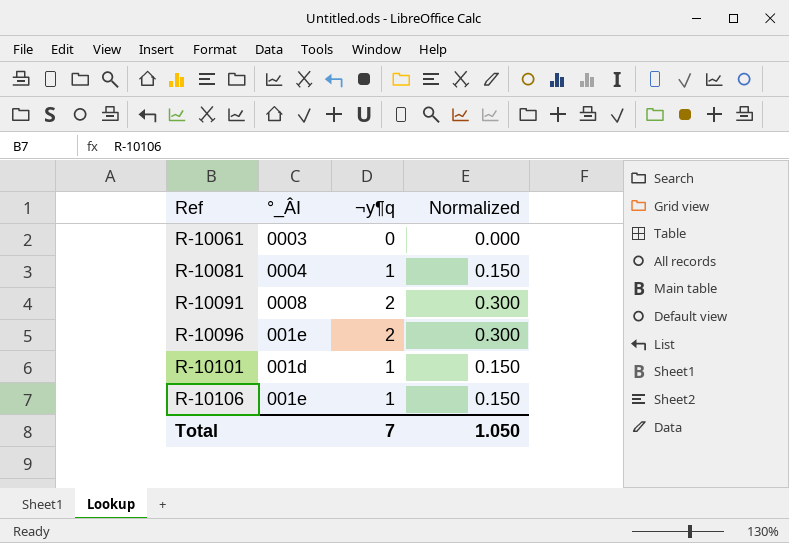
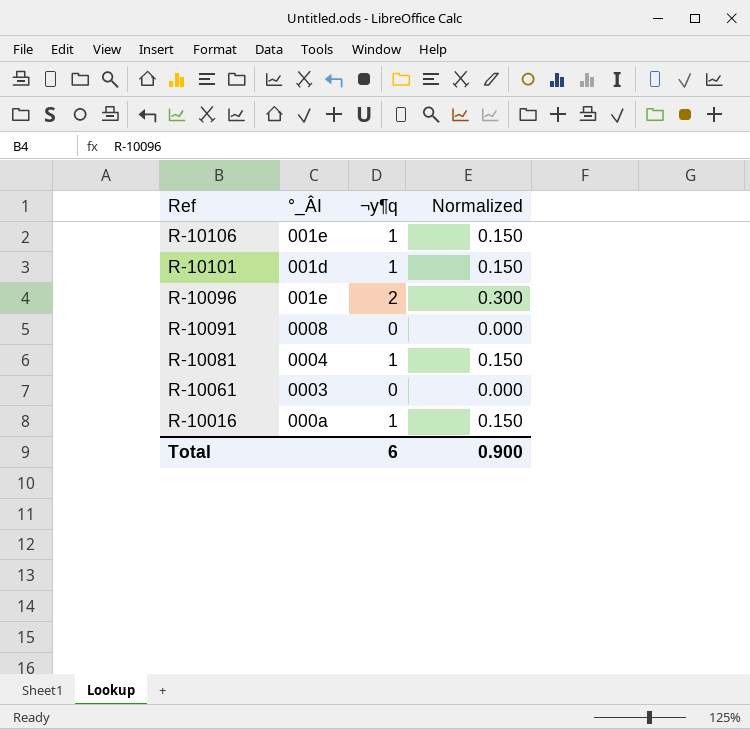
row order: Ref ascending -> Ref descending
R-10091 | ¬y¶q: 2 -> 0
R-10091 | Normalized: 0.300 -> 0.000
row R-10016: none -> 000a | 1 | 0.150
Total | ¬y¶q: 7 -> 6
Total | Normalized: 1.050 -> 0.900

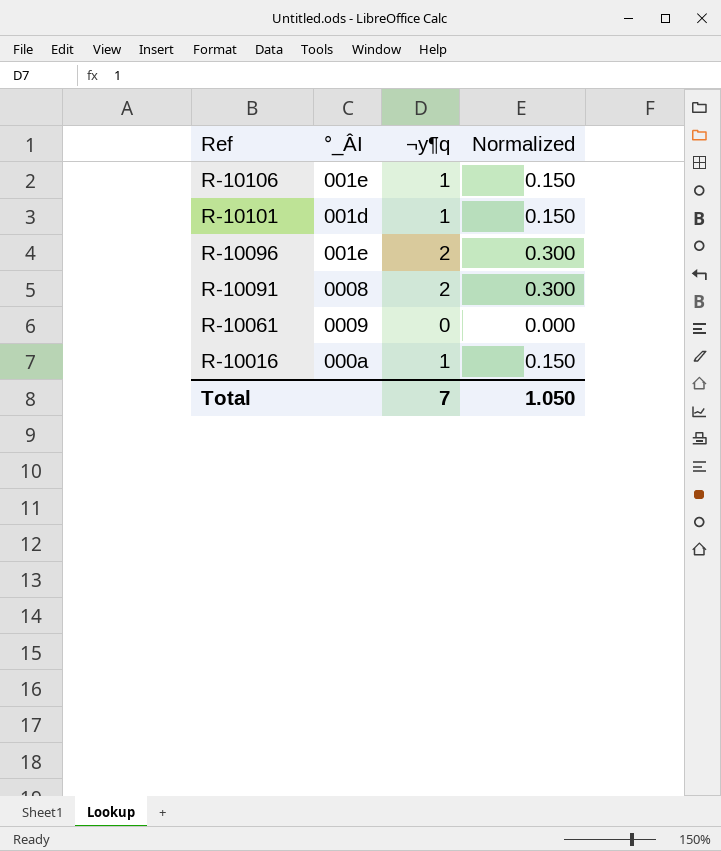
row R-10081: 0004 | 1 | 0.150 -> none
R-10091 | ¬y¶q: 0 -> 2
R-10091 | Normalized: 0.000 -> 0.300
R-10061 | °_ÂI: 0003 -> 0009
Total | ¬y¶q: 6 -> 7
Total | Normalized: 0.900 -> 1.050

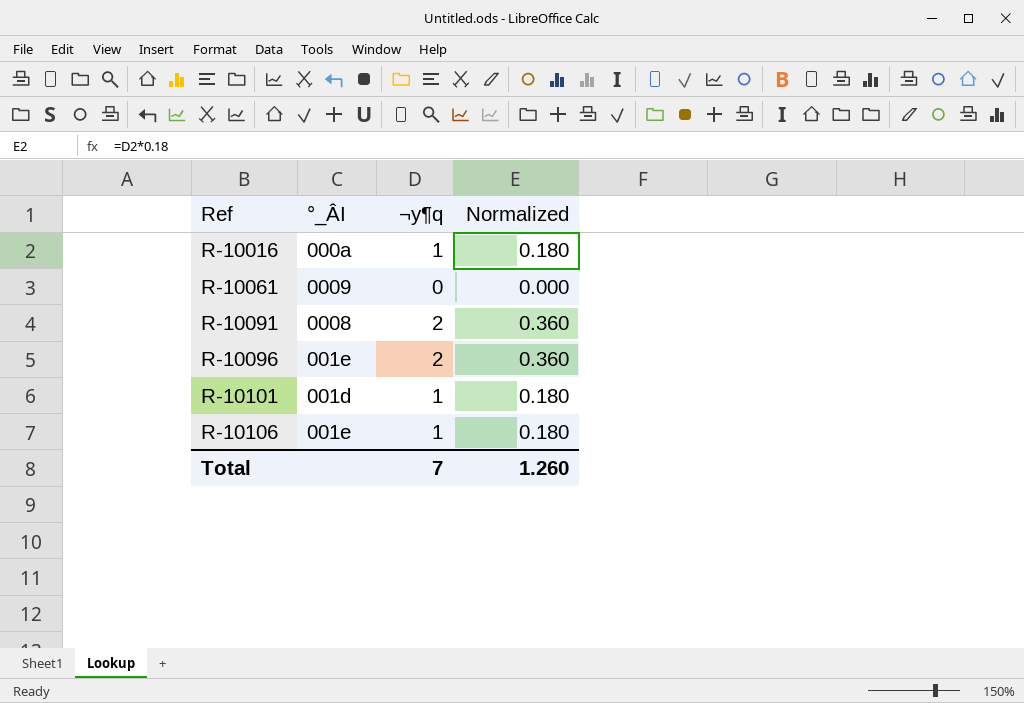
row order: Ref descending -> Ref ascending
column Normalized | formula: [¬y¶q] * 0.15 -> [¬y¶q] * 0.18
Total | Normalized: 1.050 -> 1.260

